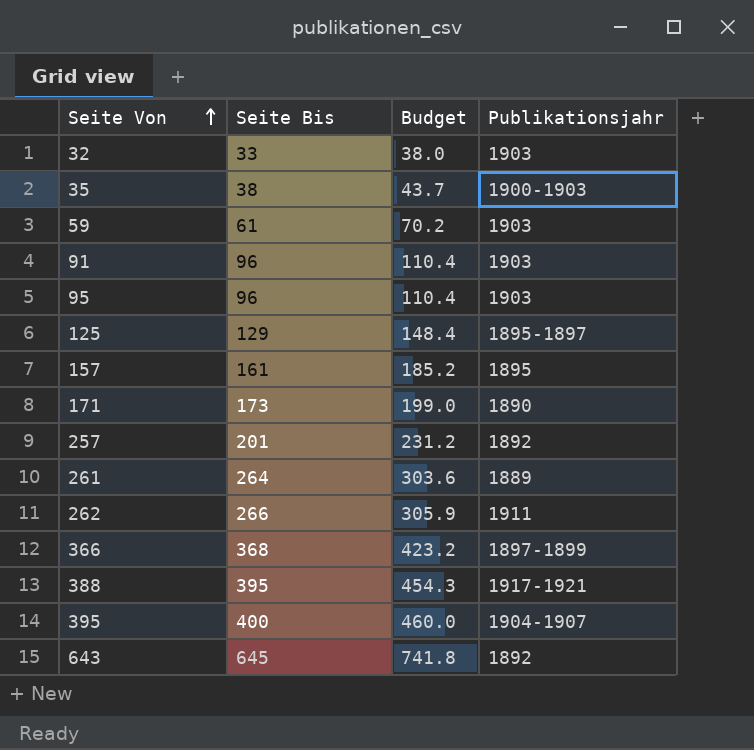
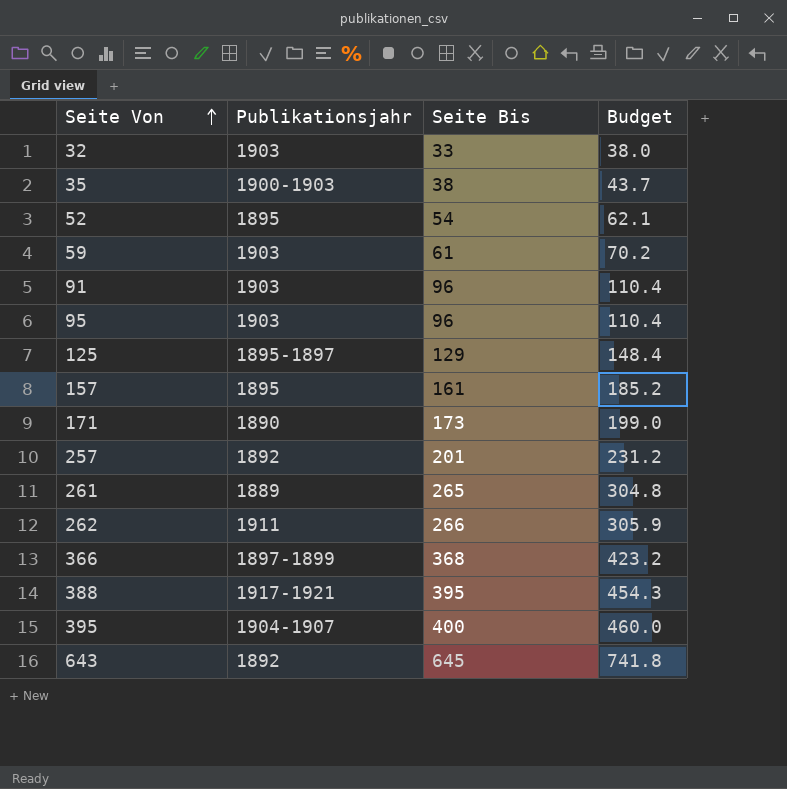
column Publikationsjahr | position: 4 -> 2
row 52: none -> 1895 | 54 | 62.1
261 | Seite Bis: 264 -> 265
261 | Budget: 303.6 -> 304.8

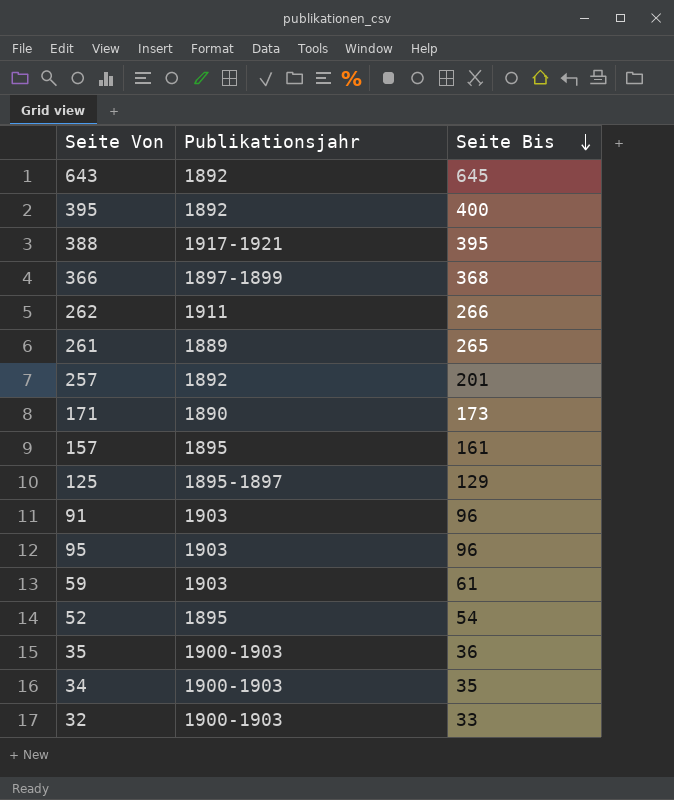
row order: Seite Von ascending -> Seite Bis descending
column Budget | formula: [Seite Bis] * 1.15 -> none
395 | Publikationsjahr: 1904-1907 -> 1892
35 | Seite Bis: 38 -> 36
row 34: none -> 1900-1903 | 35
32 | Publikationsjahr: 1903 -> 1900-1903

